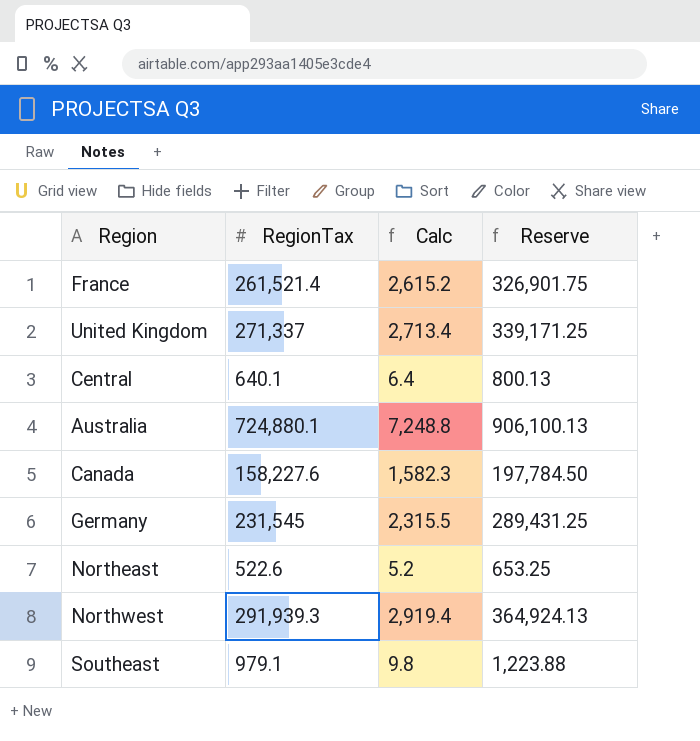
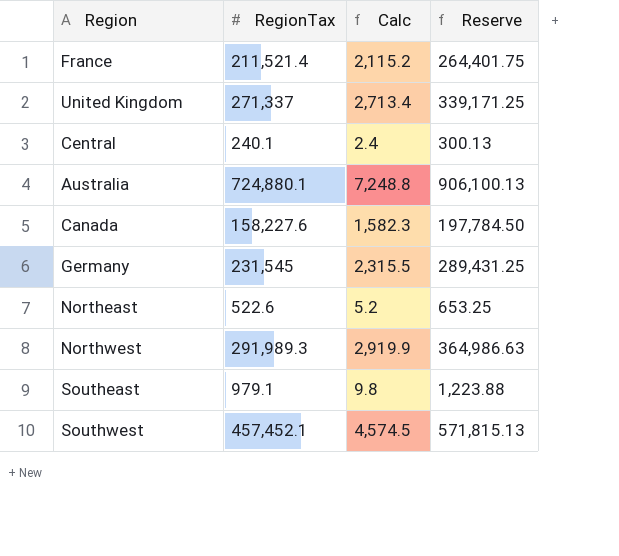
France | RegionTax: 261,521.4 -> 211,521.4
France | Calc: 2,615.2 -> 2,115.2
France | Reserve: 326,901.75 -> 264,401.75
Central | RegionTax: 640.1 -> 240.1
Central | Calc: 6.4 -> 2.4
Central | Reserve: 800.13 -> 300.13
Northwest | RegionTax: 291,939.3 -> 291,989.3
Northwest | Calc: 2,919.4 -> 2,919.9
Northwest | Reserve: 364,924.13 -> 364,986.63
row Southwest: none -> 457,452.1 | 4,574.5 | 571,815.13

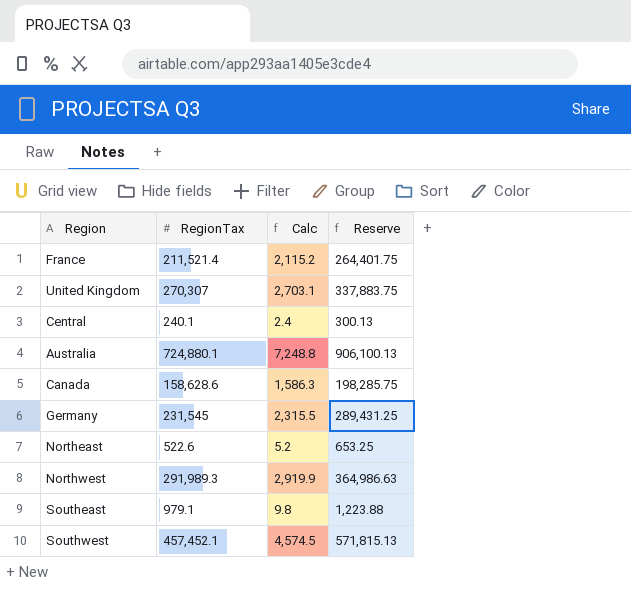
United Kingdom | RegionTax: 271,337 -> 270,307
United Kingdom | Calc: 2,713.4 -> 2,703.1
United Kingdom | Reserve: 339,171.25 -> 337,883.75
Canada | RegionTax: 158,227.6 -> 158,628.6
Canada | Calc: 1,582.3 -> 1,586.3
Canada | Reserve: 197,784.50 -> 198,285.75

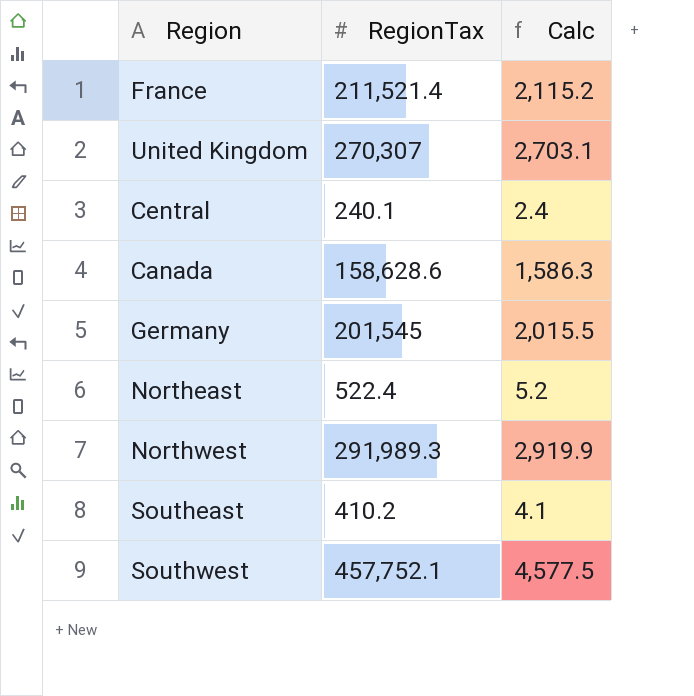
column Reserve | formula: [RegionTax] * 1.25 -> none
row Australia: 724,880.1 | 7,248.8 | 906,100.13 -> none
Germany | RegionTax: 231,545 -> 201,545
Germany | Calc: 2,315.5 -> 2,015.5
Northeast | RegionTax: 522.6 -> 522.4
Southeast | RegionTax: 979.1 -> 410.2
Southeast | Calc: 9.8 -> 4.1
Southwest | RegionTax: 457,452.1 -> 457,752.1
Southwest | Calc: 4,574.5 -> 4,577.5

